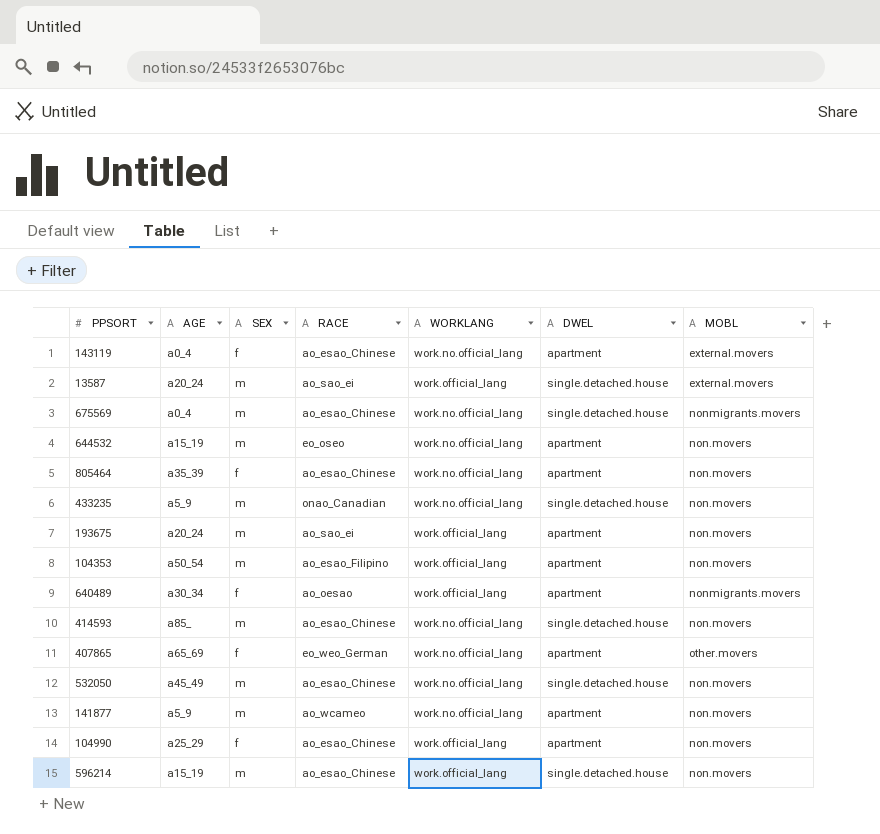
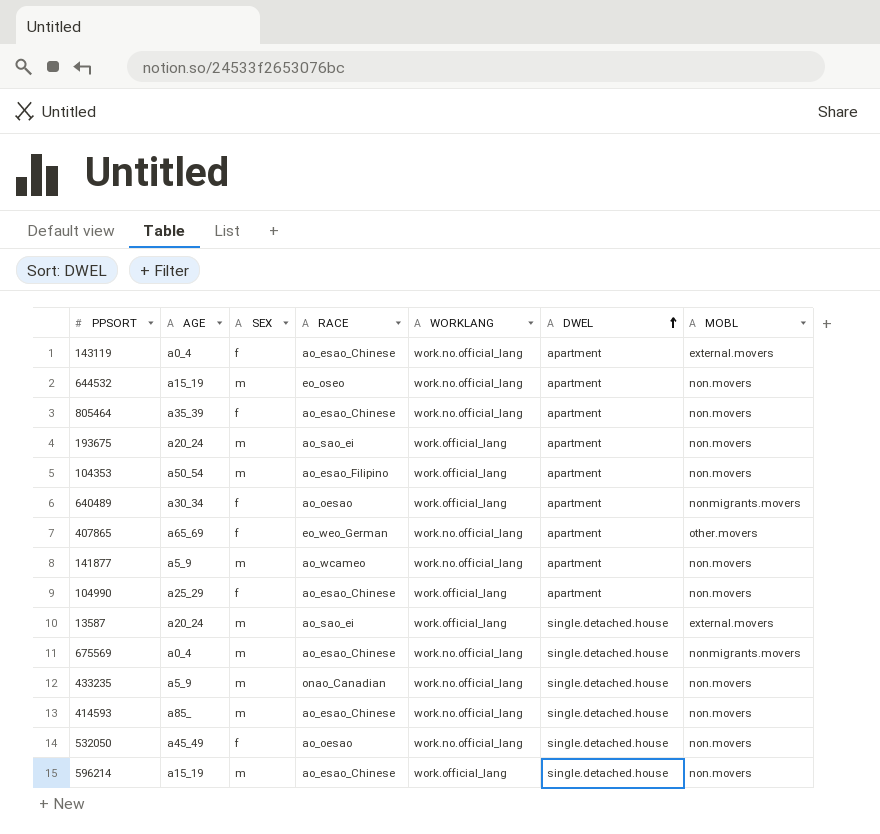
row order: none -> DWEL ascending
532050 | SEX: m -> f
532050 | RACE: ao_esao_Chinese -> ao_oesao

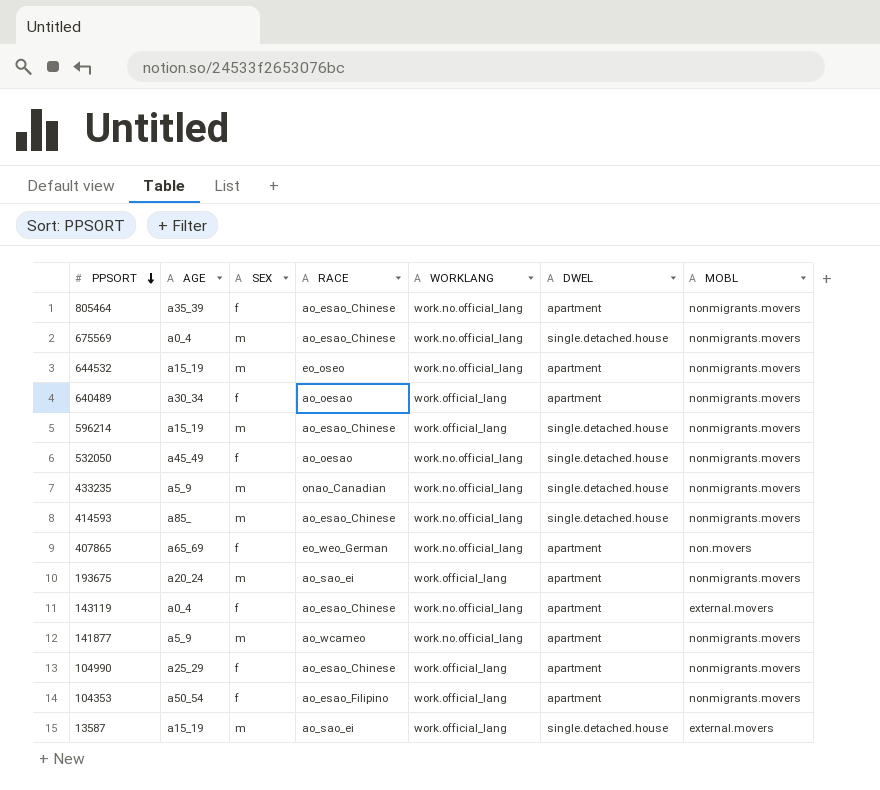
row order: DWEL ascending -> PPSORT descending
805464 | MOBL: non.movers -> nonmigrants.movers
644532 | MOBL: non.movers -> nonmigrants.movers
596214 | MOBL: non.movers -> nonmigrants.movers
532050 | MOBL: non.movers -> nonmigrants.movers
433235 | MOBL: non.movers -> nonmigrants.movers
414593 | MOBL: non.movers -> nonmigrants.movers
407865 | MOBL: other.movers -> non.movers
193675 | MOBL: non.movers -> nonmigrants.movers
141877 | MOBL: non.movers -> nonmigrants.movers
104990 | MOBL: non.movers -> nonmigrants.movers
104353 | SEX: m -> f
104353 | MOBL: non.movers -> nonmigrants.movers
13587 | AGE: a20_24 -> a15_19

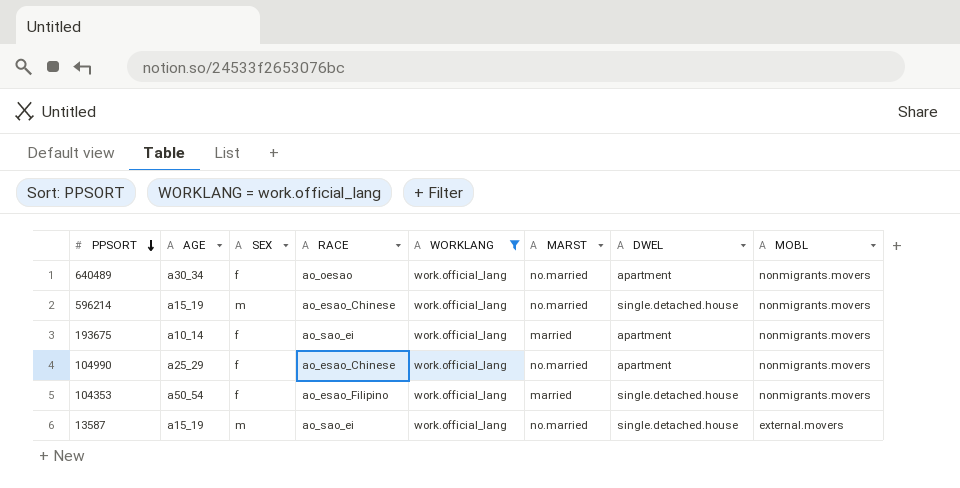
filter: none -> WORKLANG = work.official_lang
column MARST | position: none -> 6
193675 | AGE: a20_24 -> a10_14
193675 | SEX: m -> f
104353 | DWEL: apartment -> single.detached.house

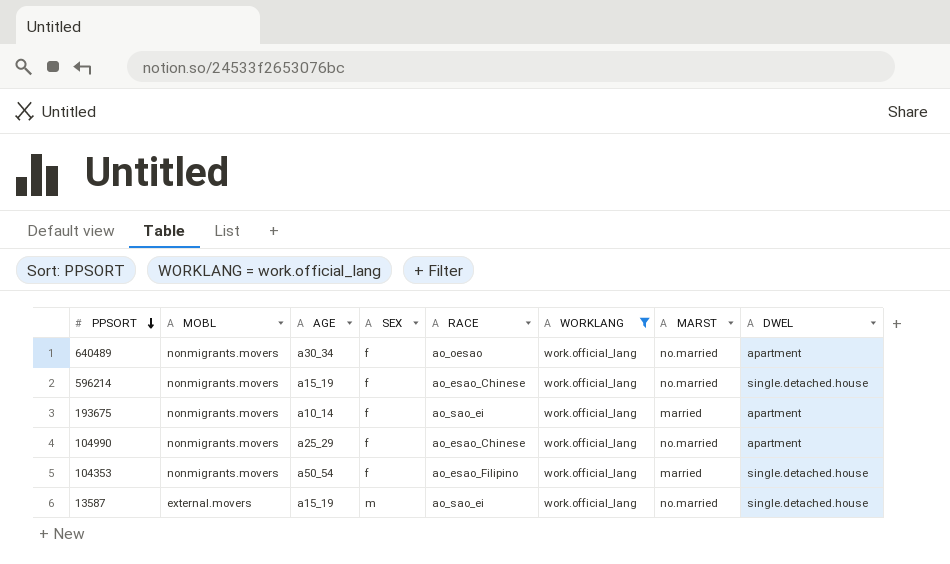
column MOBL | position: 8 -> 2
596214 | SEX: m -> f

